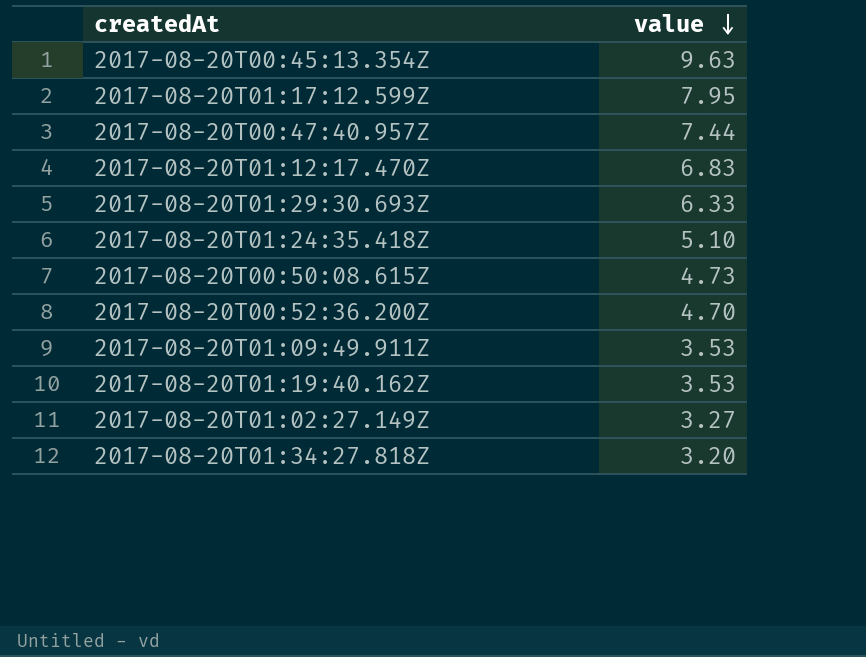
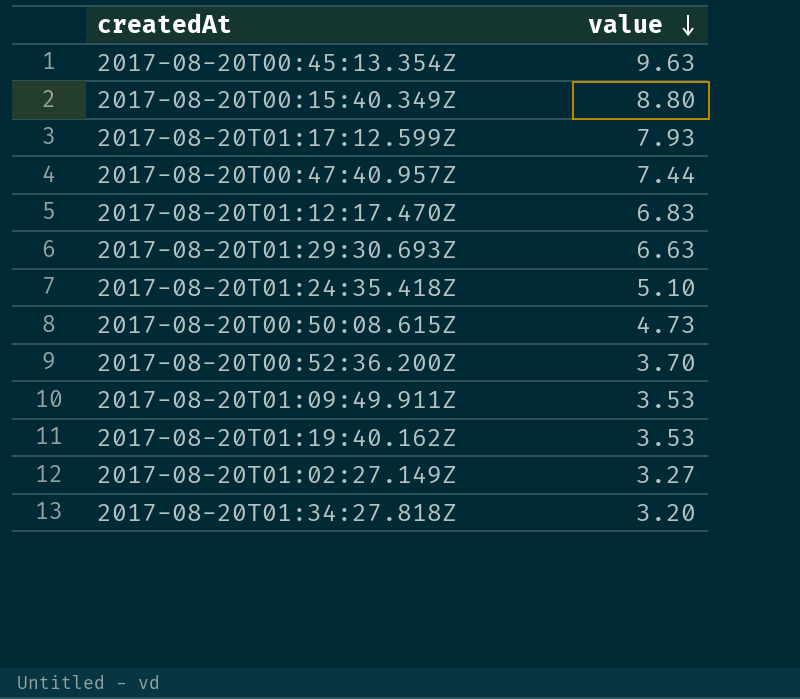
row 2017-08-20T00:15:40.349Z: none -> 8.80
2017-08-20T01:17:12.599Z | value: 7.95 -> 7.93
2017-08-20T01:29:30.693Z | value: 6.33 -> 6.63
2017-08-20T00:52:36.200Z | value: 4.70 -> 3.70

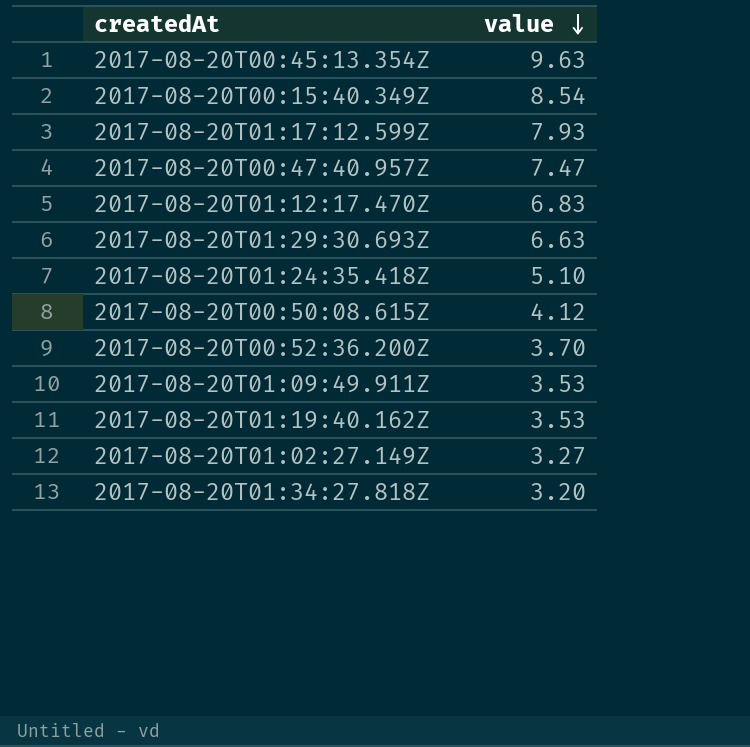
2017-08-20T00:15:40.349Z | value: 8.80 -> 8.54
2017-08-20T00:47:40.957Z | value: 7.44 -> 7.47
2017-08-20T00:50:08.615Z | value: 4.73 -> 4.12

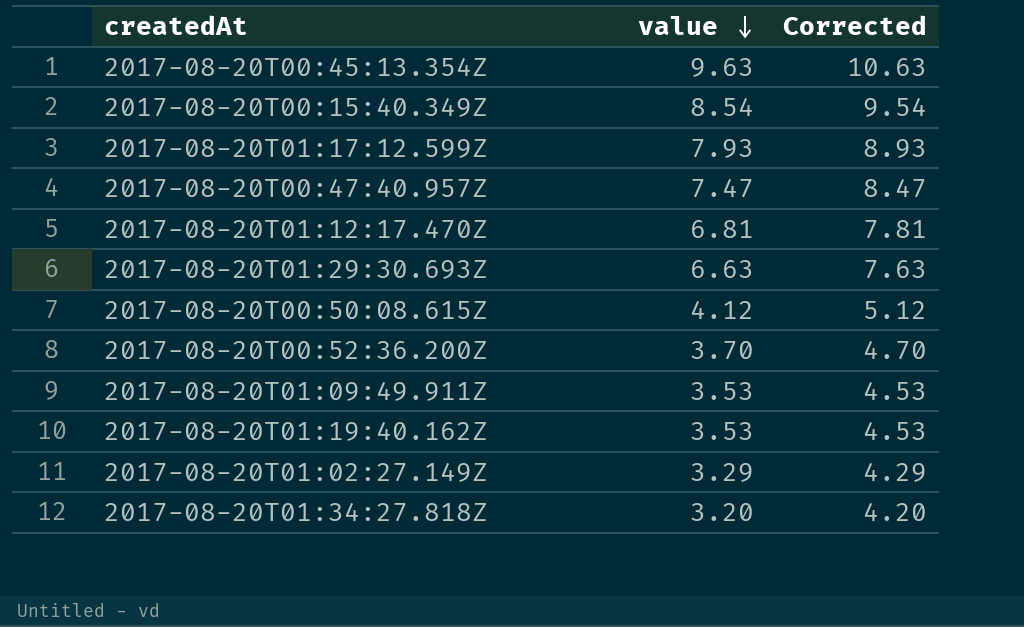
column Corrected | formula: none -> [value] + 1
row 2017-08-20T01:24:35.418Z: 5.10 -> none
2017-08-20T01:12:17.470Z | value: 6.83 -> 6.81
2017-08-20T01:02:27.149Z | value: 3.27 -> 3.29

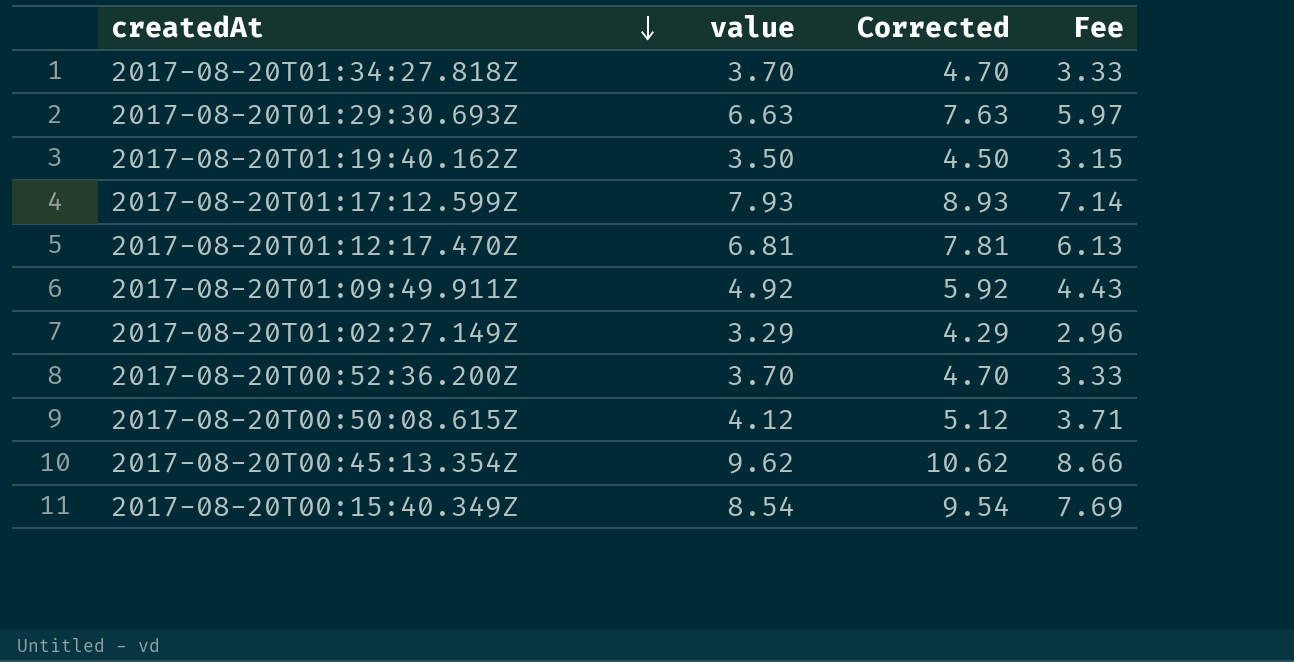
row order: value descending -> createdAt descending
column Fee | formula: none -> [value] * 0.9
row 2017-08-20T00:47:40.957Z: 7.47 | 8.47 -> none
2017-08-20T01:34:27.818Z | value: 3.20 -> 3.70
2017-08-20T01:34:27.818Z | Corrected: 4.20 -> 4.70
2017-08-20T01:19:40.162Z | value: 3.53 -> 3.50
2017-08-20T01:19:40.162Z | Corrected: 4.53 -> 4.50
2017-08-20T01:09:49.911Z | value: 3.53 -> 4.92
2017-08-20T01:09:49.911Z | Corrected: 4.53 -> 5.92
2017-08-20T00:45:13.354Z | value: 9.63 -> 9.62
2017-08-20T00:45:13.354Z | Corrected: 10.63 -> 10.62

